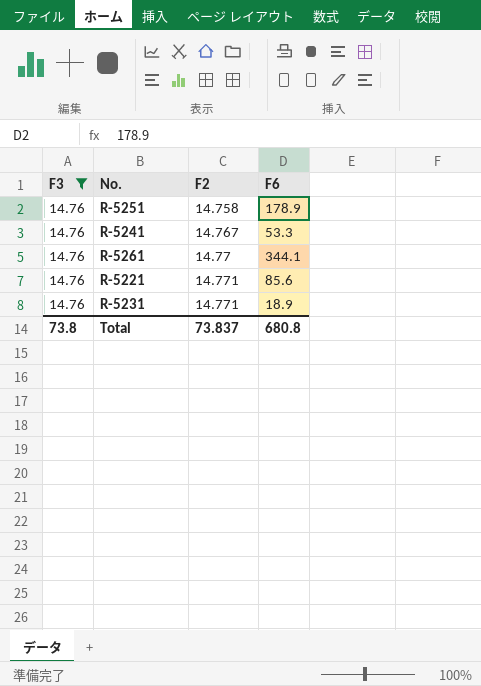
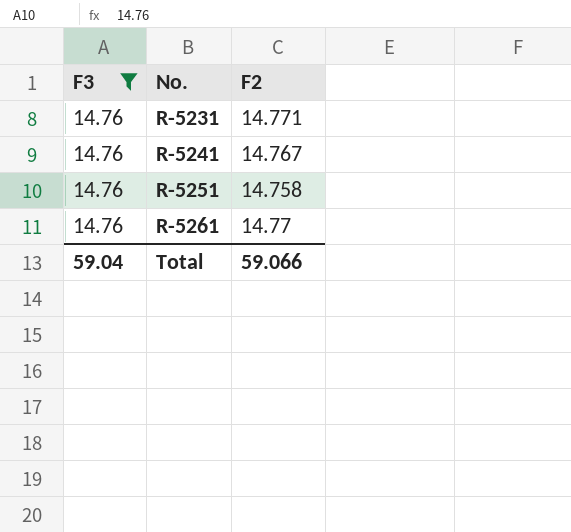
row order: F2 ascending -> No. ascending
column F6 | position: 4 -> none
row R-5221: 14.76 | 14.771 | 85.6 -> none
Total | F3: 73.8 -> 59.04
Total | F2: 73.837 -> 59.066

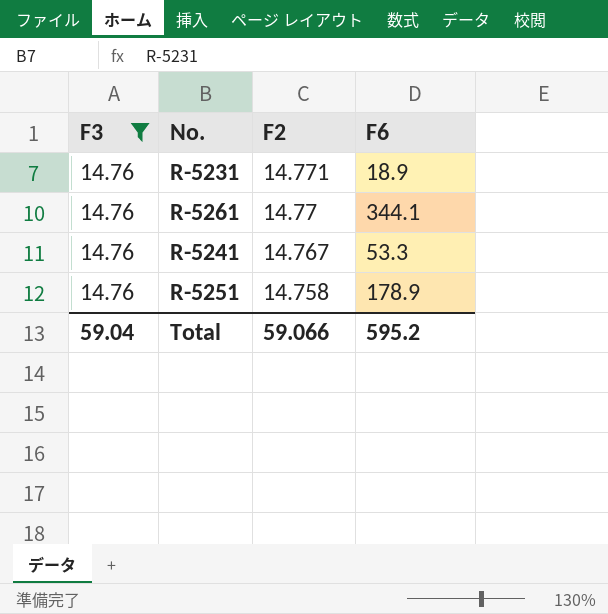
row order: No. ascending -> F2 descending
column F6 | position: none -> 4

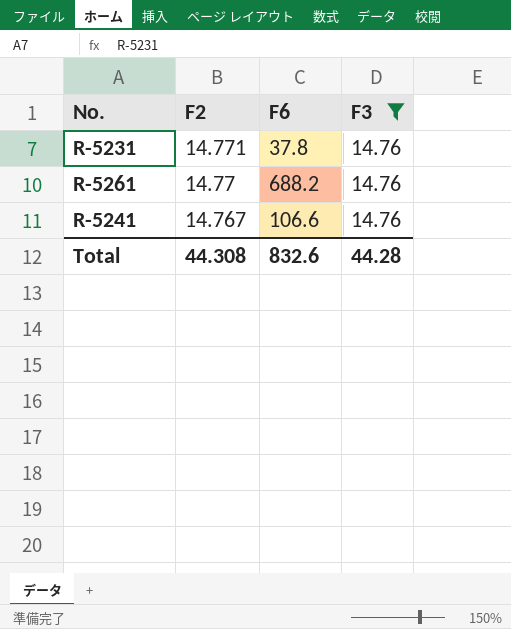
column F3 | position: 1 -> 4
row R-5251: 14.76 | 14.758 | 178.9 -> none
R-5231 | F6: 18.9 -> 37.8
R-5261 | F6: 344.1 -> 688.2
R-5241 | F6: 53.3 -> 106.6
Total | F2: 59.066 -> 44.308
Total | F6: 595.2 -> 832.6
Total | F3: 59.04 -> 44.28

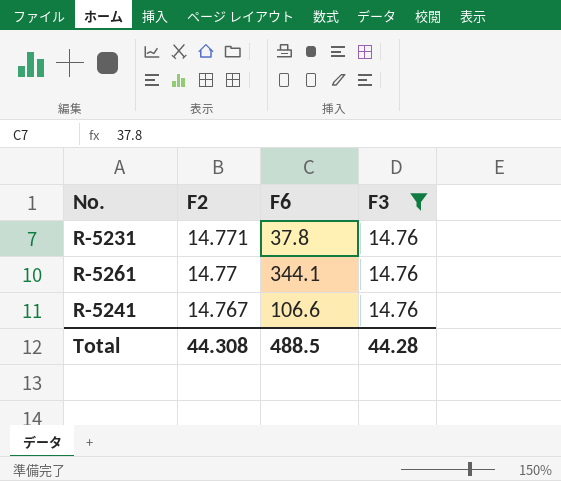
R-5261 | F6: 688.2 -> 344.1
Total | F6: 832.6 -> 488.5

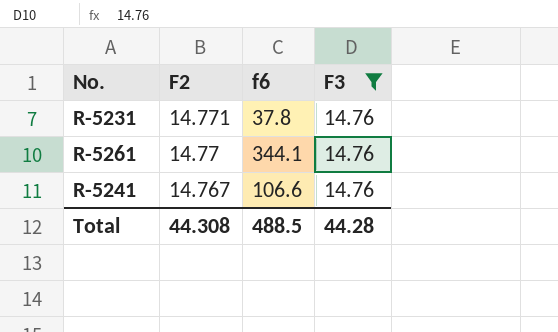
column name: F6 -> f6

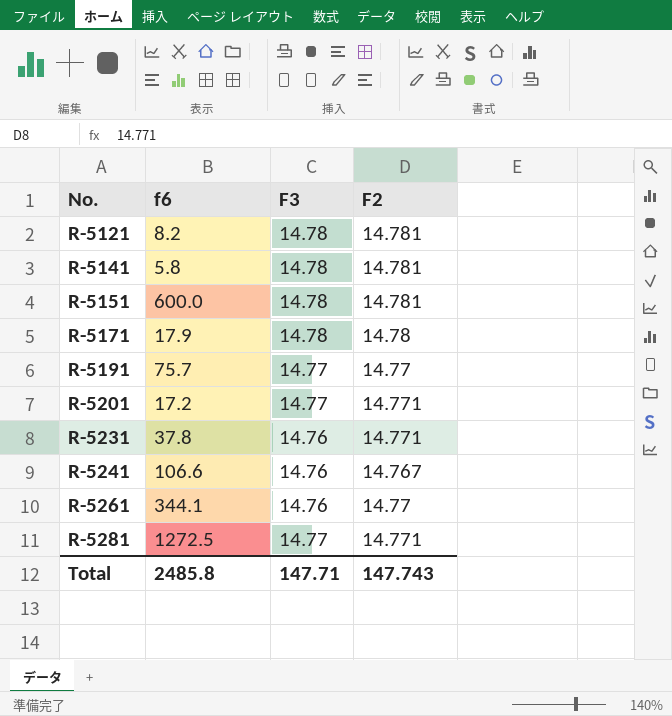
filter: F3 = 14.76 -> none
row order: F2 descending -> No. ascending
column F2 | position: 2 -> 4
Total | f6: 488.5 -> 2485.8
Total | F3: 44.28 -> 147.71
Total | F2: 44.308 -> 147.743

